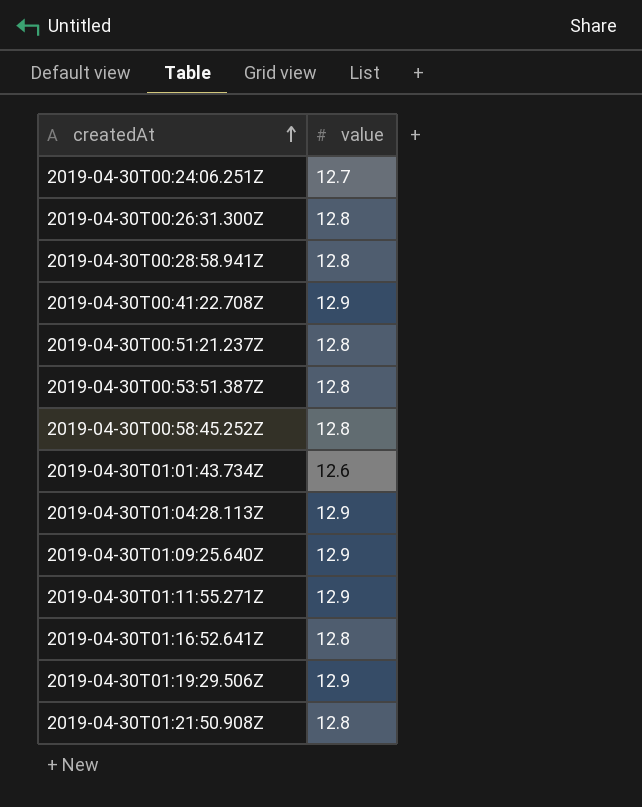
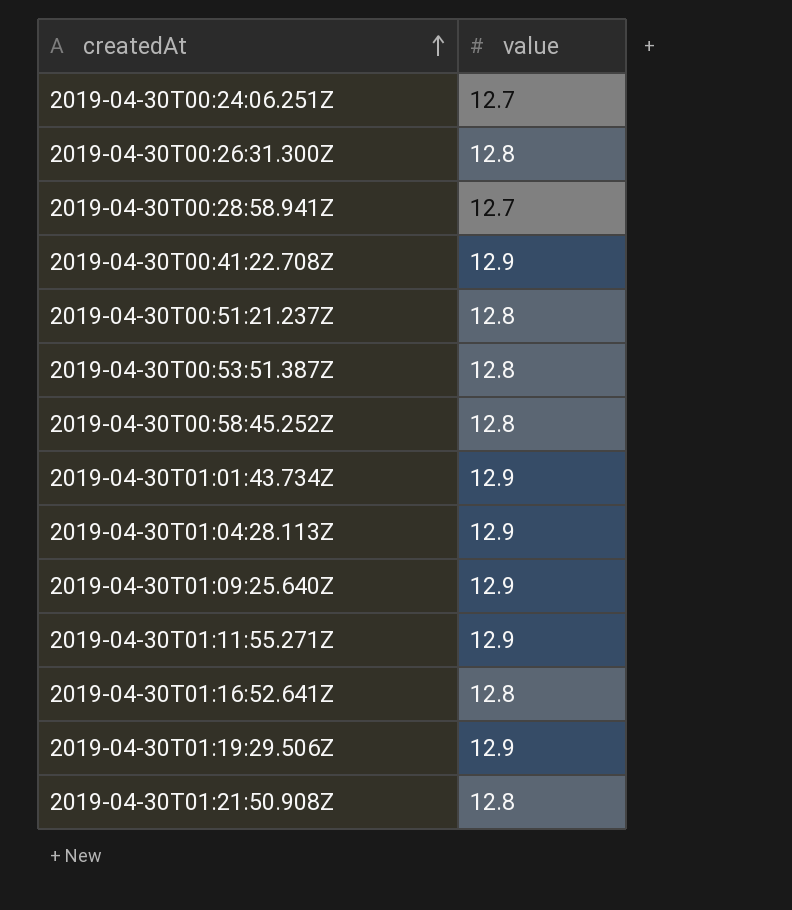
2019-04-30T00:28:58.941Z | value: 12.8 -> 12.7
2019-04-30T01:01:43.734Z | value: 12.6 -> 12.9

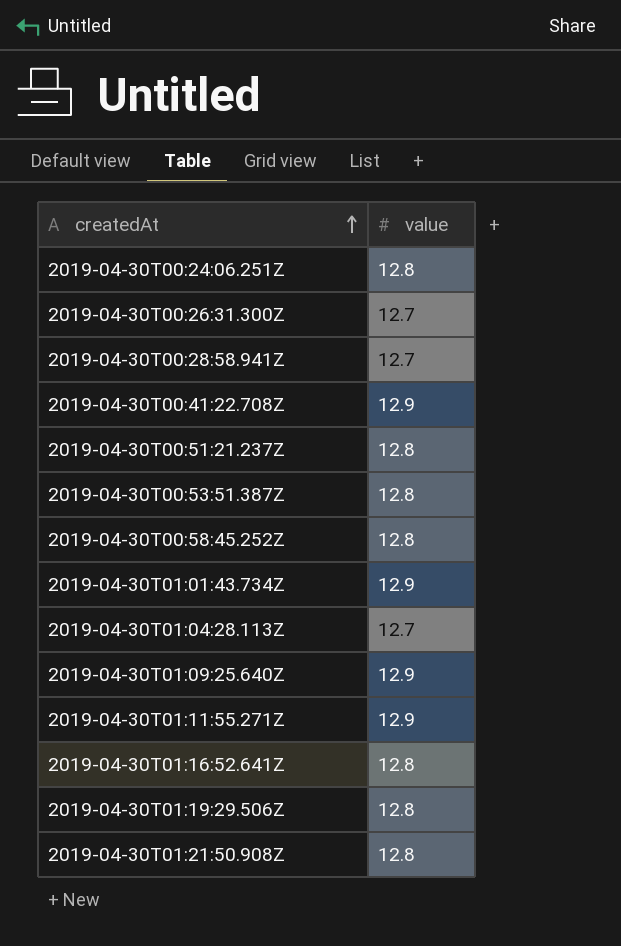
2019-04-30T00:24:06.251Z | value: 12.7 -> 12.8
2019-04-30T00:26:31.300Z | value: 12.8 -> 12.7
2019-04-30T01:04:28.113Z | value: 12.9 -> 12.7
2019-04-30T01:19:29.506Z | value: 12.9 -> 12.8

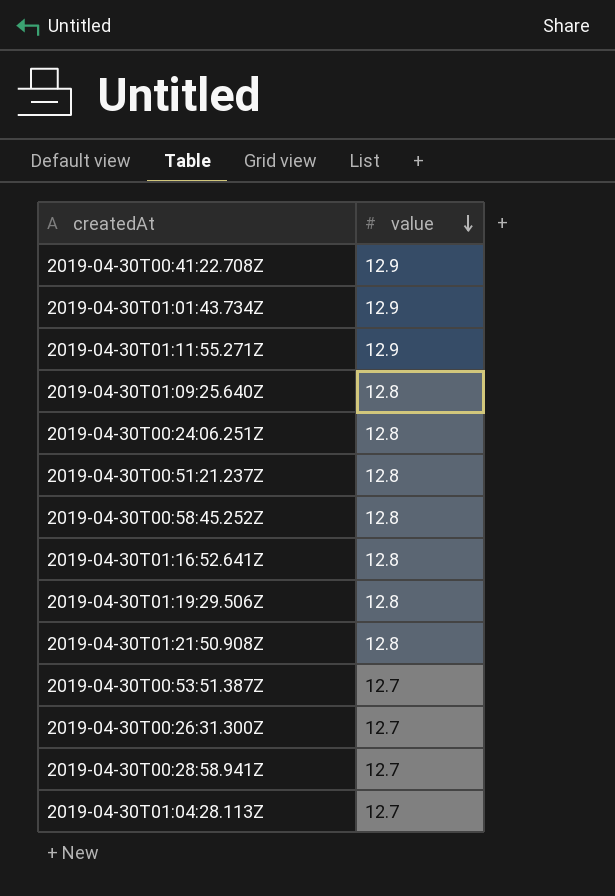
row order: createdAt ascending -> value descending
2019-04-30T01:09:25.640Z | value: 12.9 -> 12.8
2019-04-30T00:53:51.387Z | value: 12.8 -> 12.7

